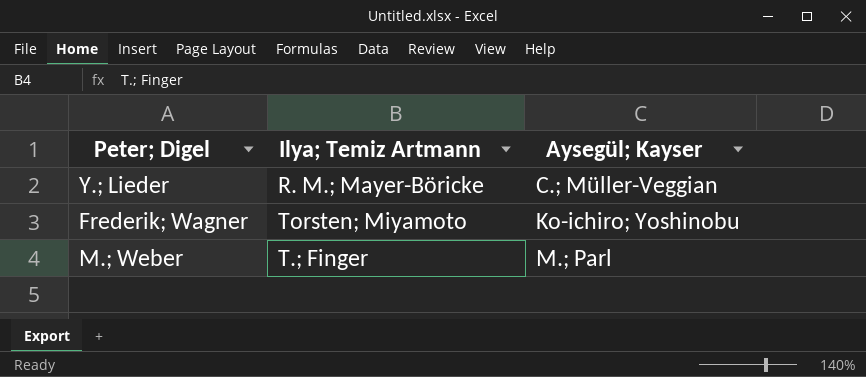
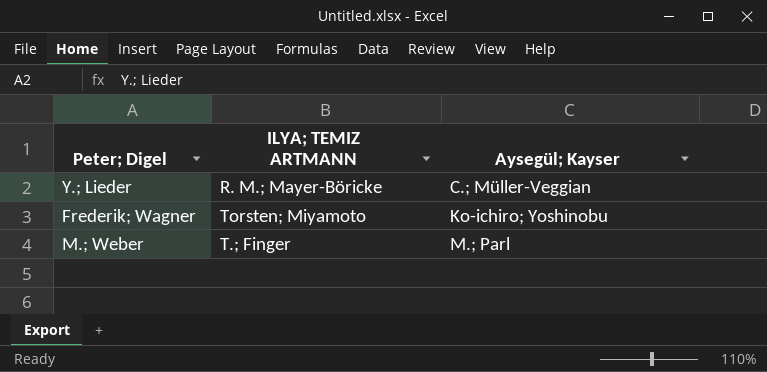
column name: Ilya; Temiz Artmann -> ILYA; TEMIZ ARTMANN

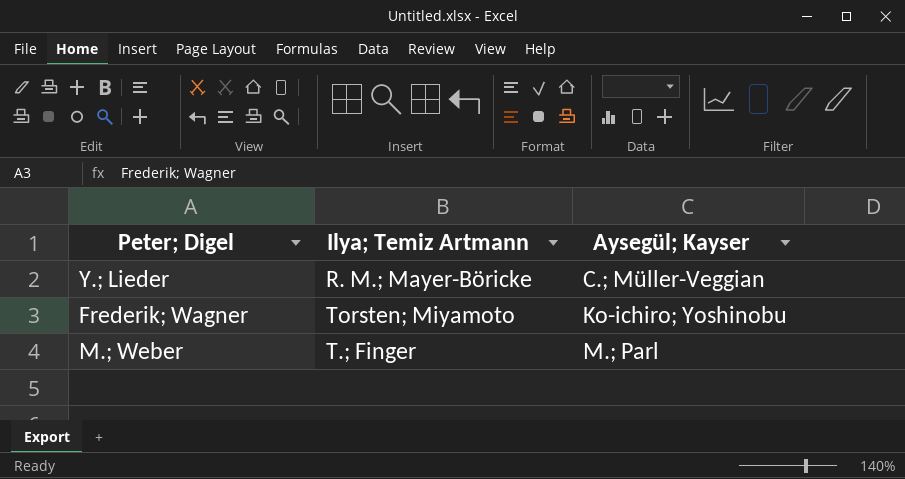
column name: ILYA; TEMIZ ARTMANN -> Ilya; Temiz Artmann

